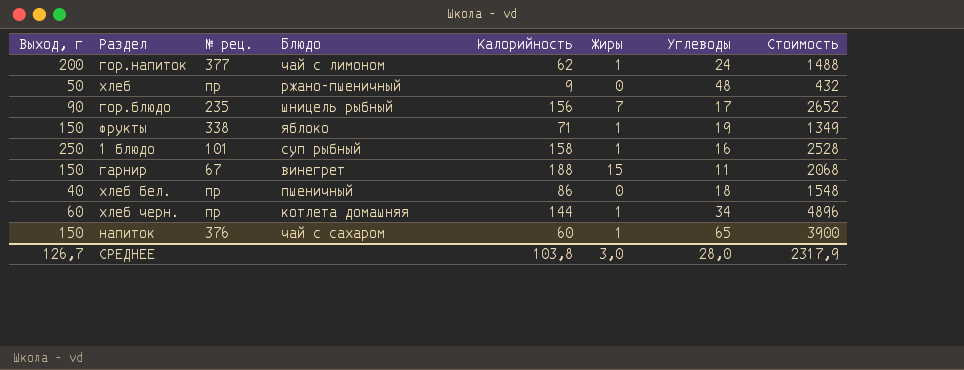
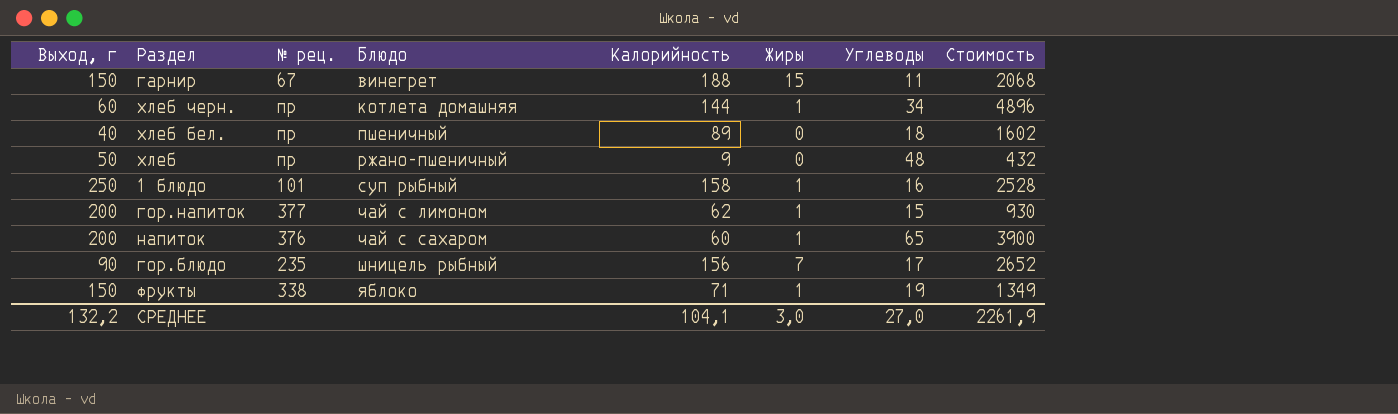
row order: none -> Блюдо ascending
хлеб бел. | Калорийность: 86 -> 89
хлеб бел. | Стоимость: 1548 -> 1602
гор.напиток | Углеводы: 24 -> 15
гор.напиток | Стоимость: 1488 -> 930
напиток | Выход, г: 150 -> 200
СРЕДНЕЕ | Выход, г: 126,7 -> 132,2
СРЕДНЕЕ | Калорийность: 103,8 -> 104,1
СРЕДНЕЕ | Углеводы: 28,0 -> 27,0
СРЕДНЕЕ | Стоимость: 2317,9 -> 2261,9

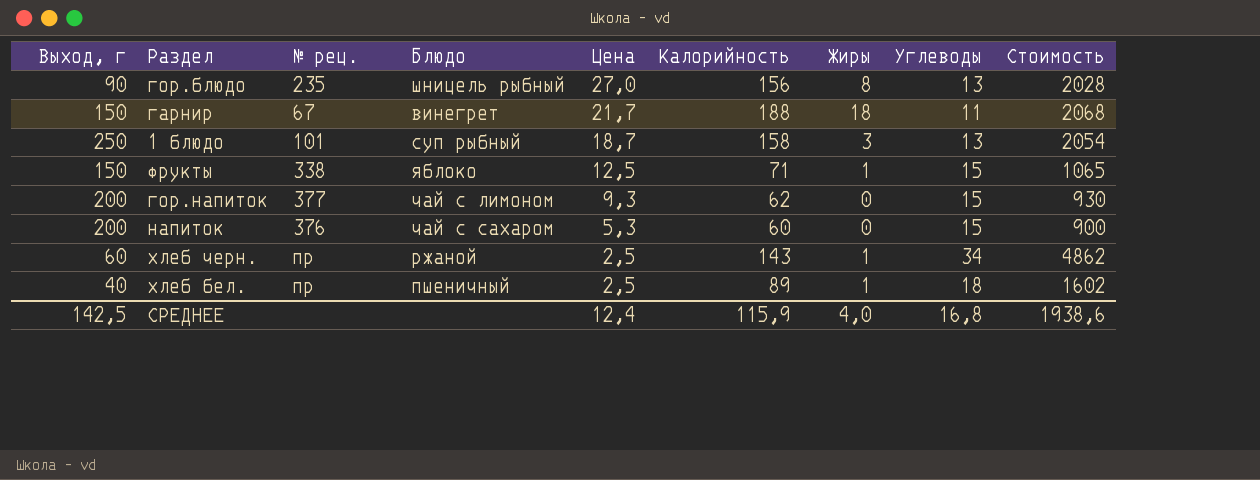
row order: Блюдо ascending -> Цена descending
column Цена | position: none -> 5
row хлеб: 50 | пр | ржано-пшеничный | 9 | 0 | 48 | 432 -> none
гор.блюдо | Жиры: 7 -> 8
гор.блюдо | Углеводы: 17 -> 13
гор.блюдо | Стоимость: 2652 -> 2028
гарнир | Жиры: 15 -> 18
1 блюдо | Жиры: 1 -> 3
1 блюдо | Углеводы: 16 -> 13
1 блюдо | Стоимость: 2528 -> 2054
фрукты | Углеводы: 19 -> 15
фрукты | Стоимость: 1349 -> 1065
гор.напиток | Жиры: 1 -> 0
напиток | Жиры: 1 -> 0
напиток | Углеводы: 65 -> 15
напиток | Стоимость: 3900 -> 900
хлеб черн. | Блюдо: котлета домашняя -> ржаной
хлеб черн. | Калорийность: 144 -> 143
хлеб черн. | Стоимость: 4896 -> 4862
хлеб бел. | Жиры: 0 -> 1
СРЕДНЕЕ | Выход, г: 132,2 -> 142,5
СРЕДНЕЕ | Калорийность: 104,1 -> 115,9
СРЕДНЕЕ | Жиры: 3,0 -> 4,0
СРЕДНЕЕ | Углеводы: 27,0 -> 16,8
СРЕДНЕЕ | Стоимость: 2261,9 -> 1938,6

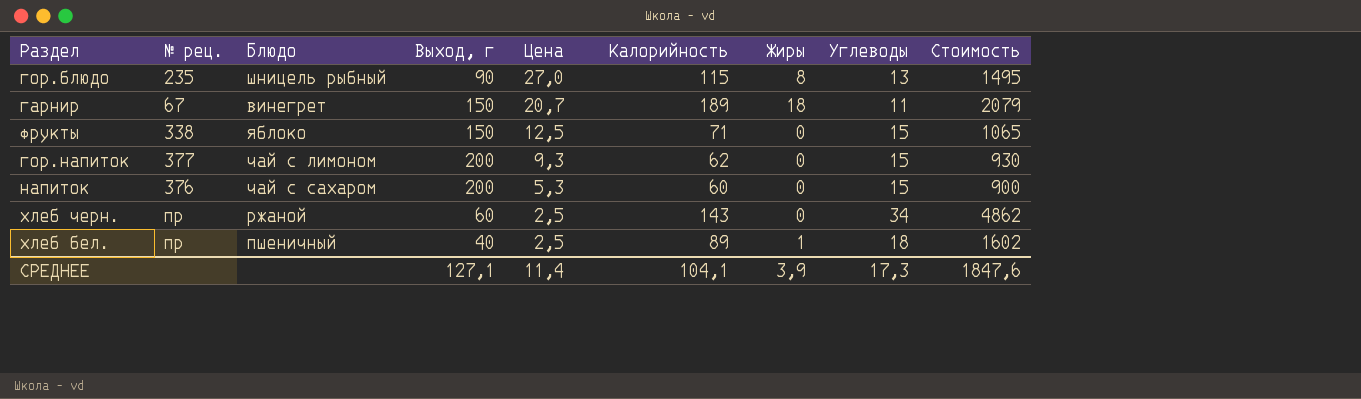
column Выход, г | position: 1 -> 4
row 1 блюдо: 250 | 101 | суп рыбный | 18,7 | 158 | 3 | 13 | 2054 -> none
гор.блюдо | Калорийность: 156 -> 115
гор.блюдо | Стоимость: 2028 -> 1495
гарнир | Цена: 21,7 -> 20,7
гарнир | Калорийность: 188 -> 189
гарнир | Стоимость: 2068 -> 2079
фрукты | Жиры: 1 -> 0
хлеб черн. | Жиры: 1 -> 0
СРЕДНЕЕ | Выход, г: 142,5 -> 127,1
СРЕДНЕЕ | Цена: 12,4 -> 11,4
СРЕДНЕЕ | Калорийность: 115,9 -> 104,1
СРЕДНЕЕ | Жиры: 4,0 -> 3,9
СРЕДНЕЕ | Углеводы: 16,8 -> 17,3
СРЕДНЕЕ | Стоимость: 1938,6 -> 1847,6

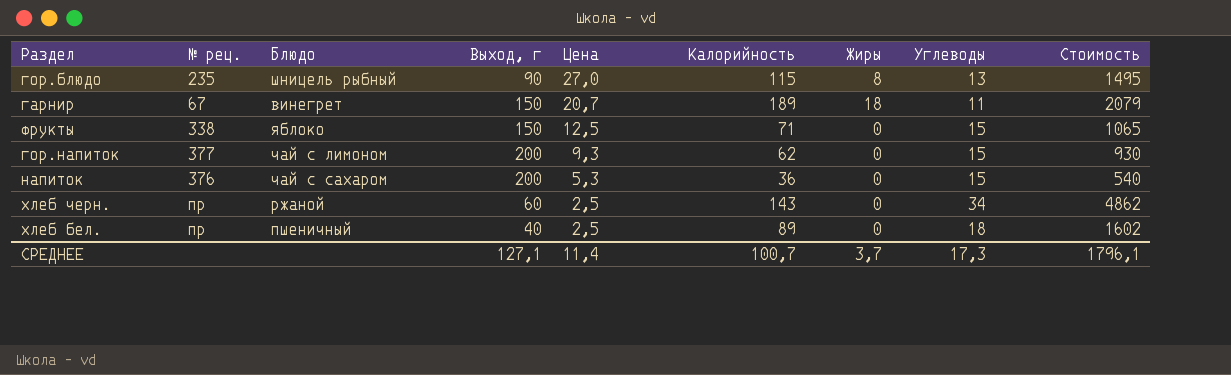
напиток | Калорийность: 60 -> 36
напиток | Стоимость: 900 -> 540
хлеб бел. | Жиры: 1 -> 0
СРЕДНЕЕ | Калорийность: 104,1 -> 100,7
СРЕДНЕЕ | Жиры: 3,9 -> 3,7
СРЕДНЕЕ | Стоимость: 1847,6 -> 1796,1

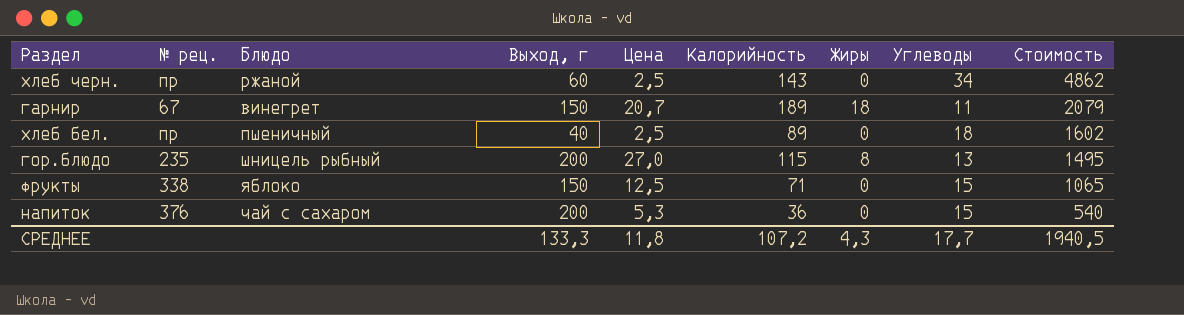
row order: Цена descending -> Стоимость descending
row гор.напиток: 377 | чай с лимоном | 200 | 9,3 | 62 | 0 | 15 | 930 -> none
гор.блюдо | Выход, г: 90 -> 200
СРЕДНЕЕ | Выход, г: 127,1 -> 133,3
СРЕДНЕЕ | Цена: 11,4 -> 11,8
СРЕДНЕЕ | Калорийность: 100,7 -> 107,2
СРЕДНЕЕ | Жиры: 3,7 -> 4,3
СРЕДНЕЕ | Углеводы: 17,3 -> 17,7
СРЕДНЕЕ | Стоимость: 1796,1 -> 1940,5

